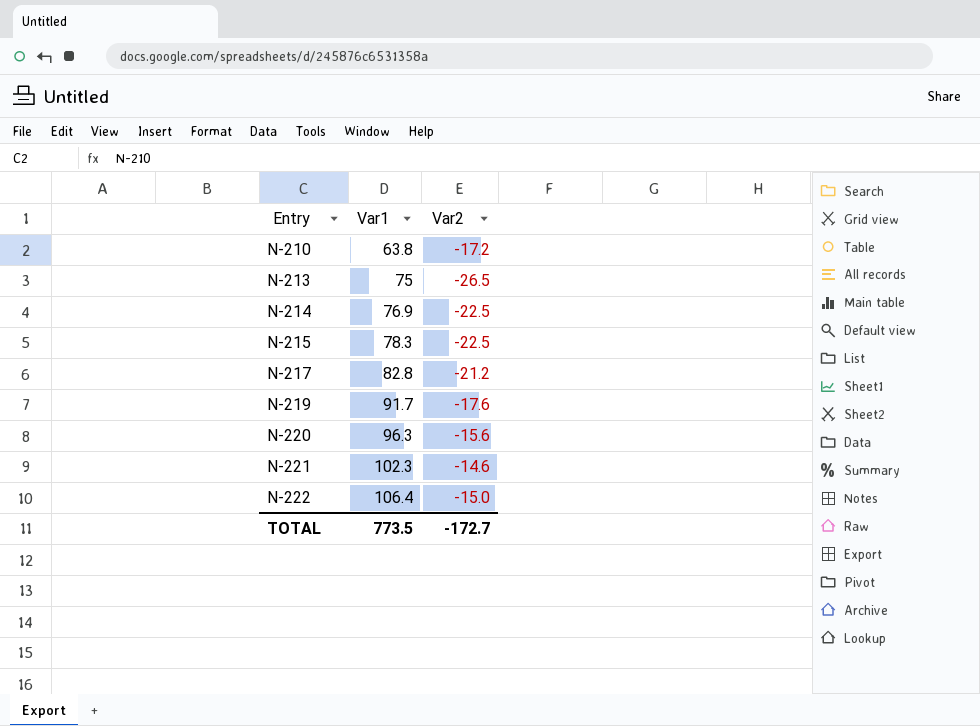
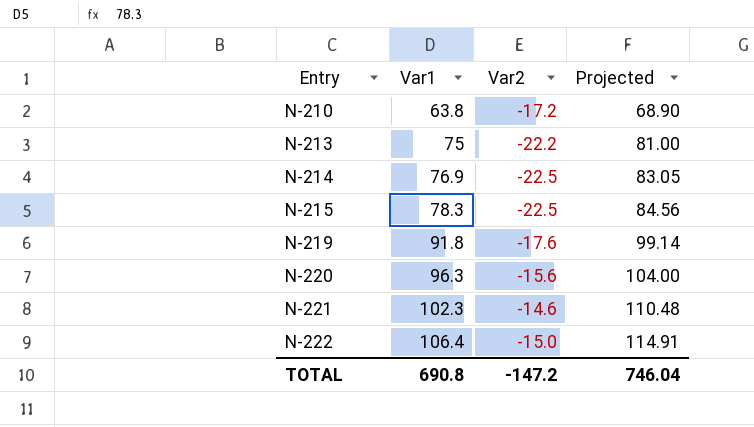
column Projected | formula: none -> [Var1] * 1.08
row N-217: 82.8 | -21.2 -> none
N-213 | Var2: -26.5 -> -22.2
N-219 | Var1: 91.7 -> 91.8
TOTAL | Var1: 773.5 -> 690.8
TOTAL | Var2: -172.7 -> -147.2

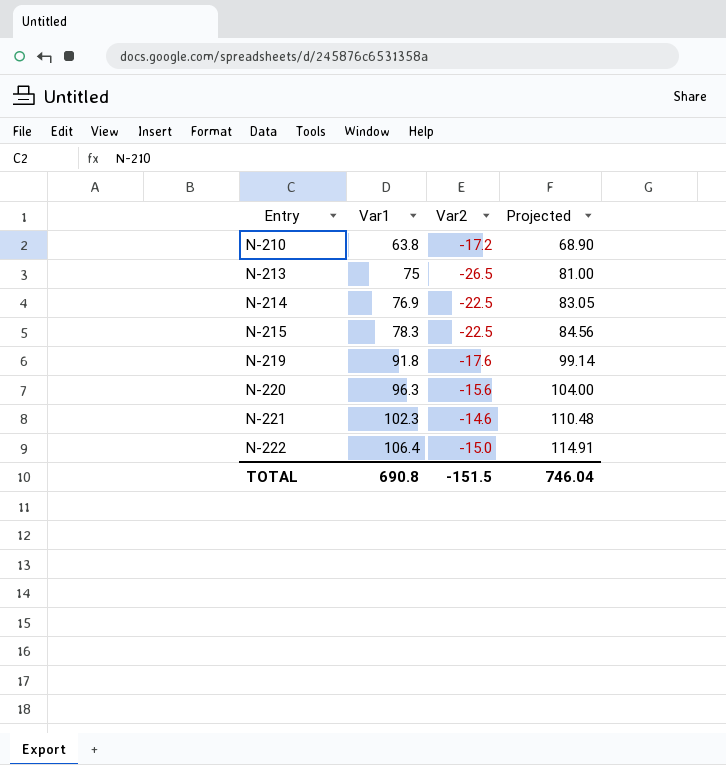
N-213 | Var2: -22.2 -> -26.5
TOTAL | Var2: -147.2 -> -151.5

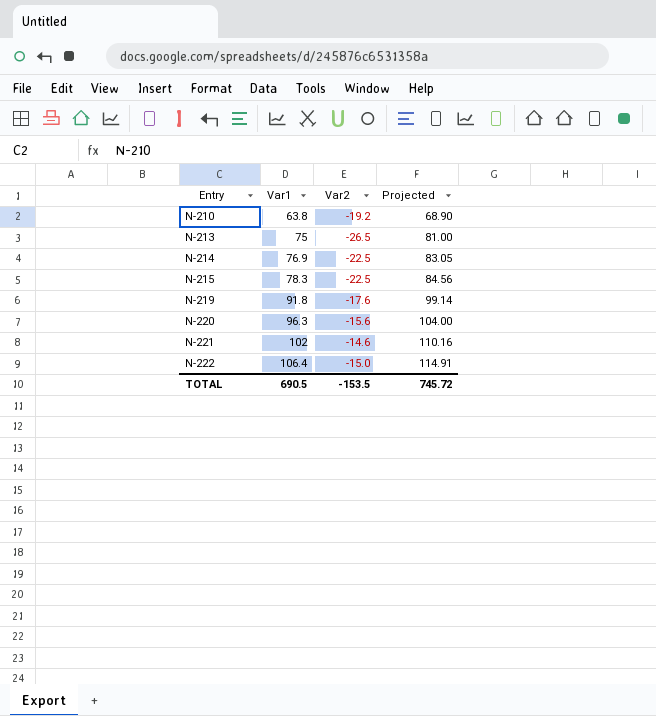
N-210 | Var2: -17.2 -> -19.2
N-221 | Var1: 102.3 -> 102
N-221 | Projected: 110.48 -> 110.16
TOTAL | Var1: 690.8 -> 690.5
TOTAL | Var2: -151.5 -> -153.5
TOTAL | Projected: 746.04 -> 745.72

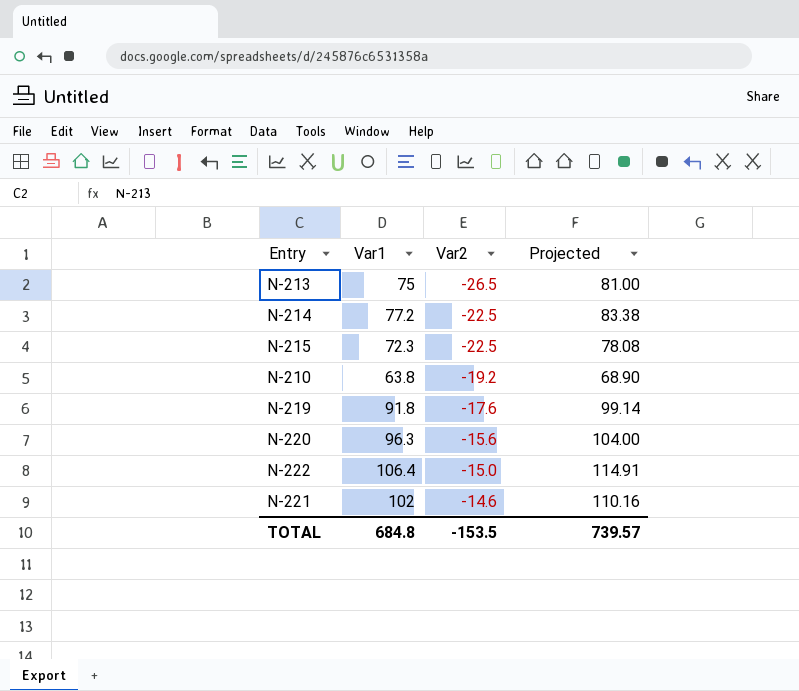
row order: Entry ascending -> Var2 ascending
N-214 | Var1: 76.9 -> 77.2
N-214 | Projected: 83.05 -> 83.38
N-215 | Var1: 78.3 -> 72.3
N-215 | Projected: 84.56 -> 78.08
TOTAL | Var1: 690.5 -> 684.8
TOTAL | Projected: 745.72 -> 739.57

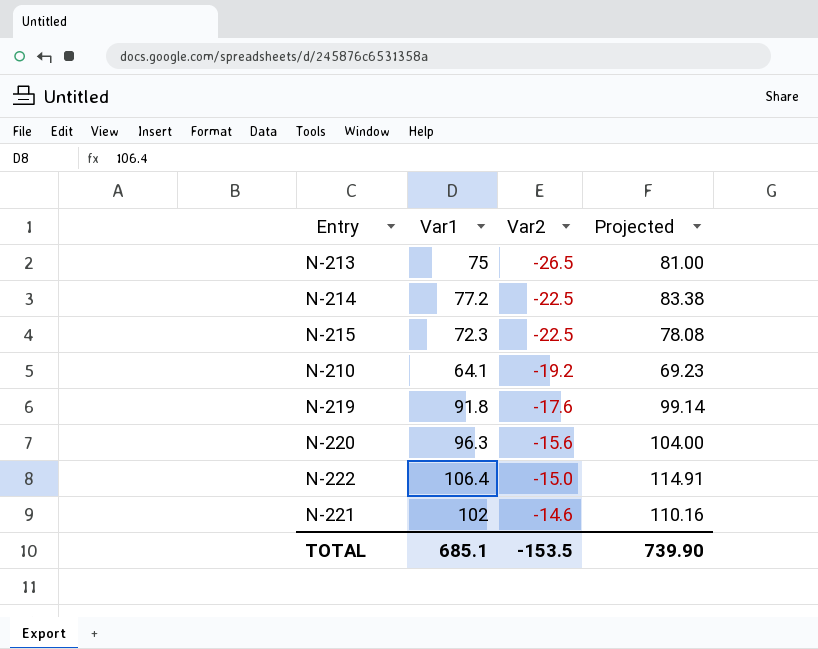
N-210 | Var1: 63.8 -> 64.1
N-210 | Projected: 68.90 -> 69.23
TOTAL | Var1: 684.8 -> 685.1
TOTAL | Projected: 739.57 -> 739.90

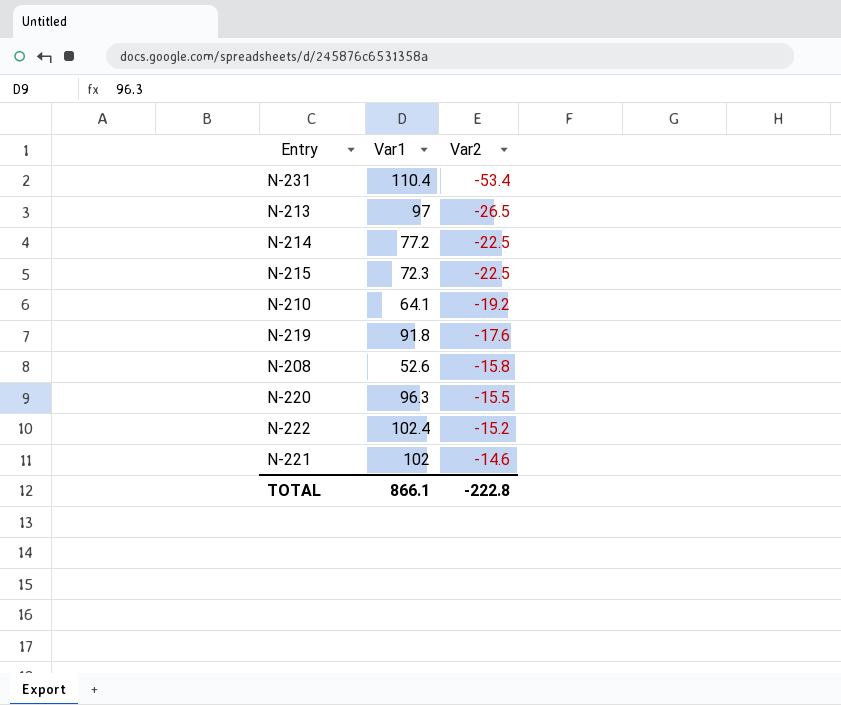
column Projected | formula: [Var1] * 1.08 -> none
row N-231: none -> 110.4 | -53.4
N-213 | Var1: 75 -> 97
row N-208: none -> 52.6 | -15.8
N-220 | Var2: -15.6 -> -15.5
N-222 | Var1: 106.4 -> 102.4
N-222 | Var2: -15.0 -> -15.2
TOTAL | Var1: 685.1 -> 866.1
TOTAL | Var2: -153.5 -> -222.8

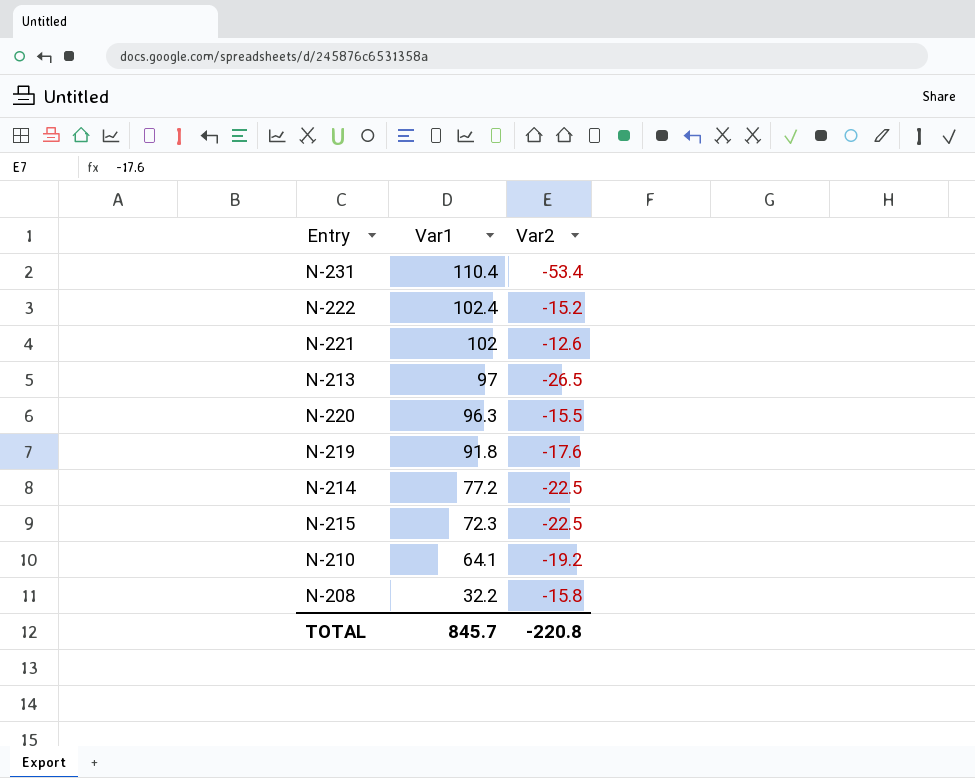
row order: Var2 ascending -> Var1 descending
N-221 | Var2: -14.6 -> -12.6
N-208 | Var1: 52.6 -> 32.2
TOTAL | Var1: 866.1 -> 845.7
TOTAL | Var2: -222.8 -> -220.8

